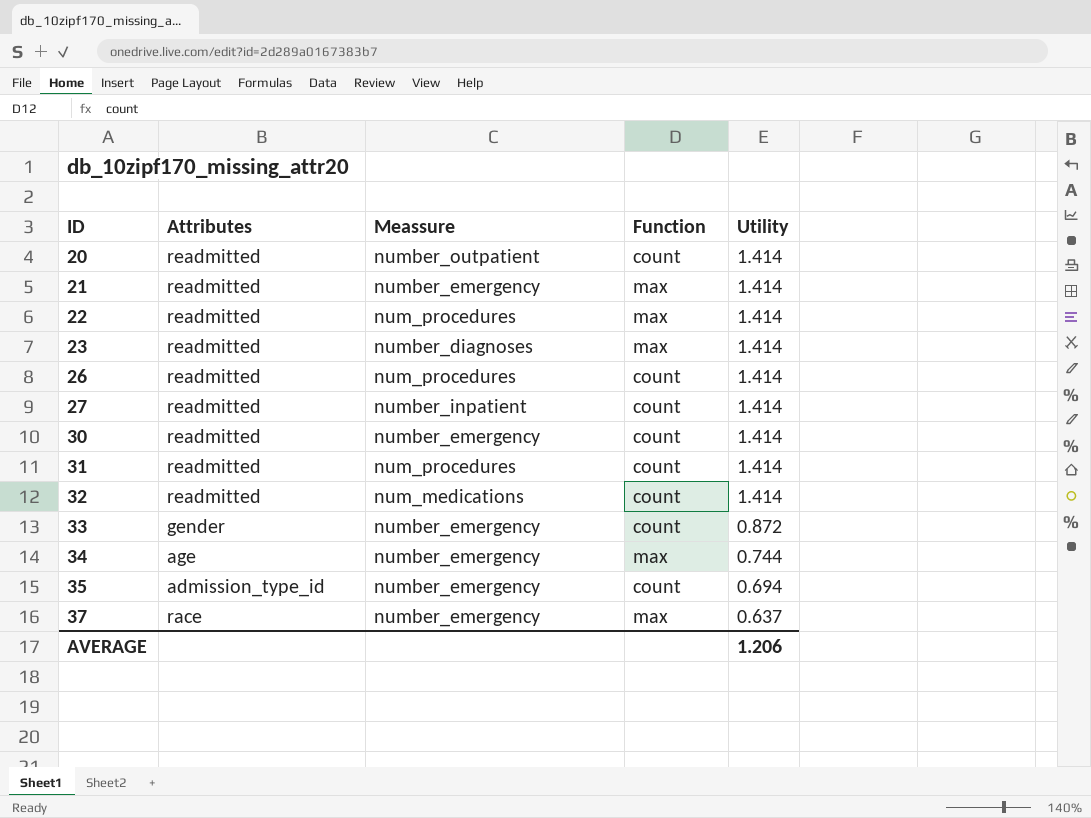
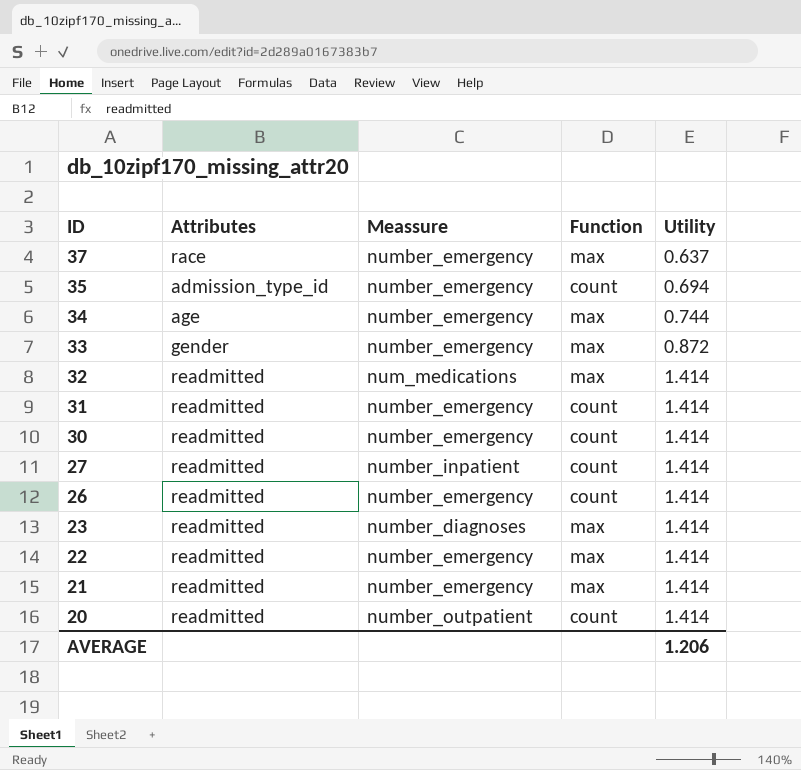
row order: ID ascending -> ID descending
33 | Function: count -> max
32 | Function: count -> max
31 | Meassure: num_procedures -> number_emergency
26 | Meassure: num_procedures -> number_emergency
22 | Meassure: num_procedures -> number_emergency

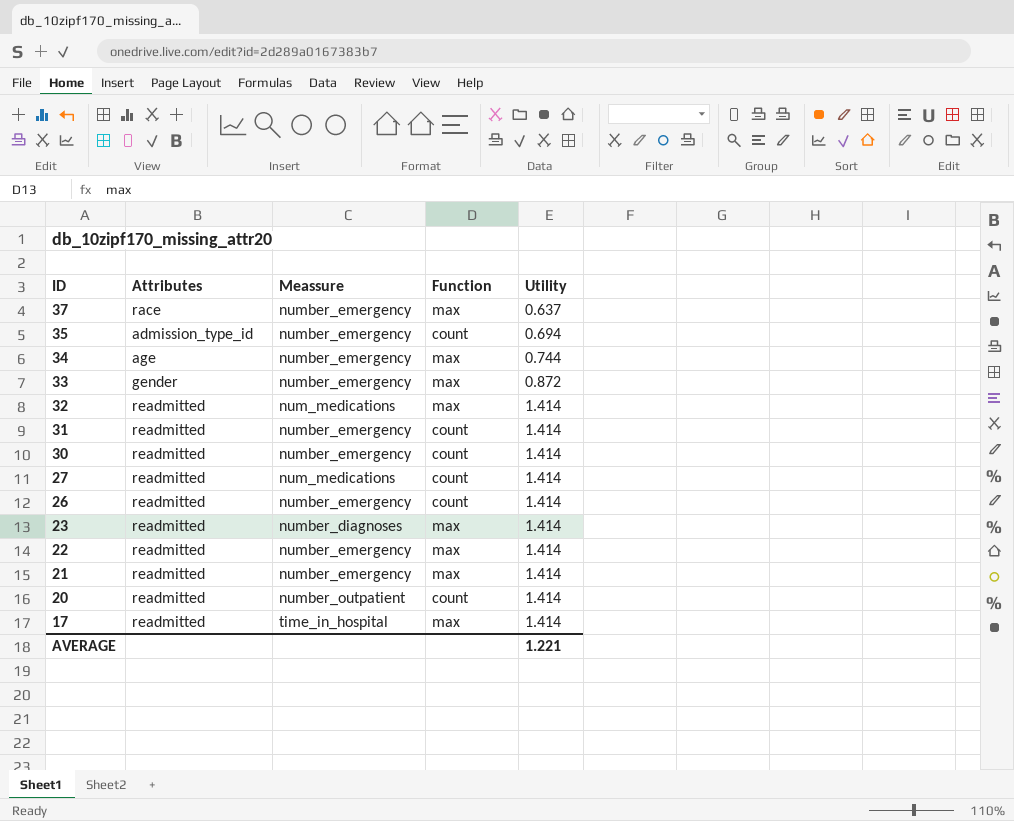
27 | Meassure: number_inpatient -> num_medications
row 17: none -> readmitted | time_in_hospital | max | 1.414
AVERAGE | Utility: 1.206 -> 1.221

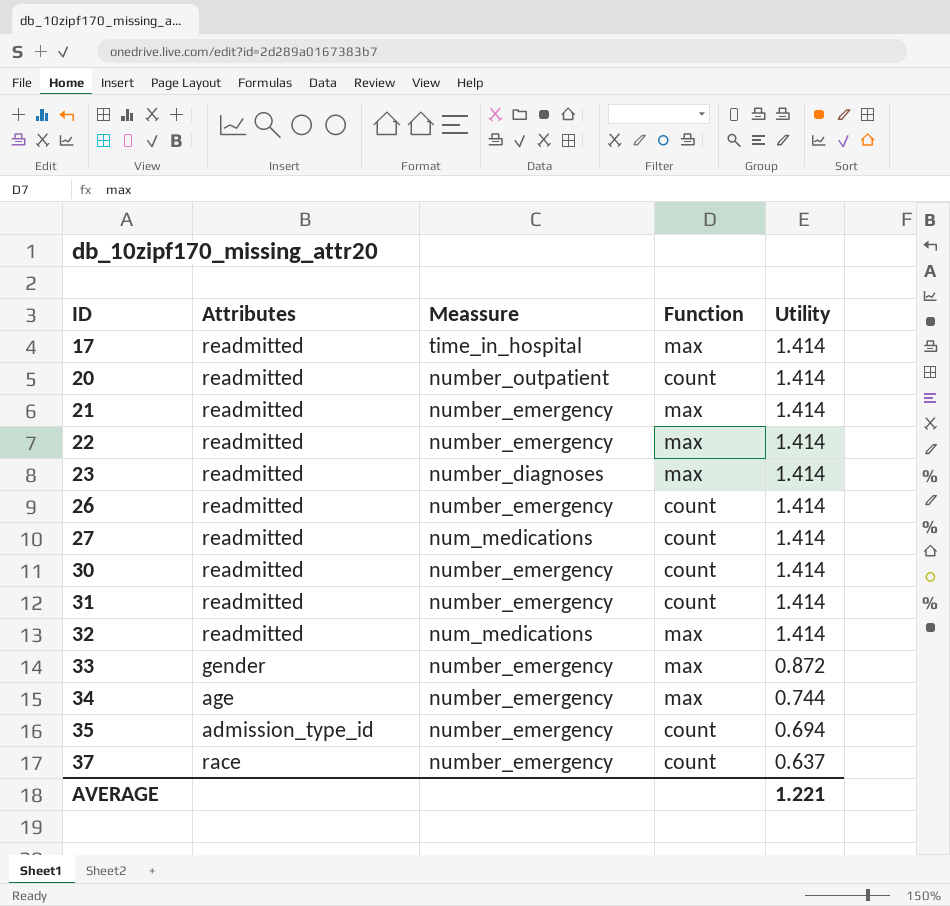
row order: ID descending -> ID ascending
37 | Function: max -> count

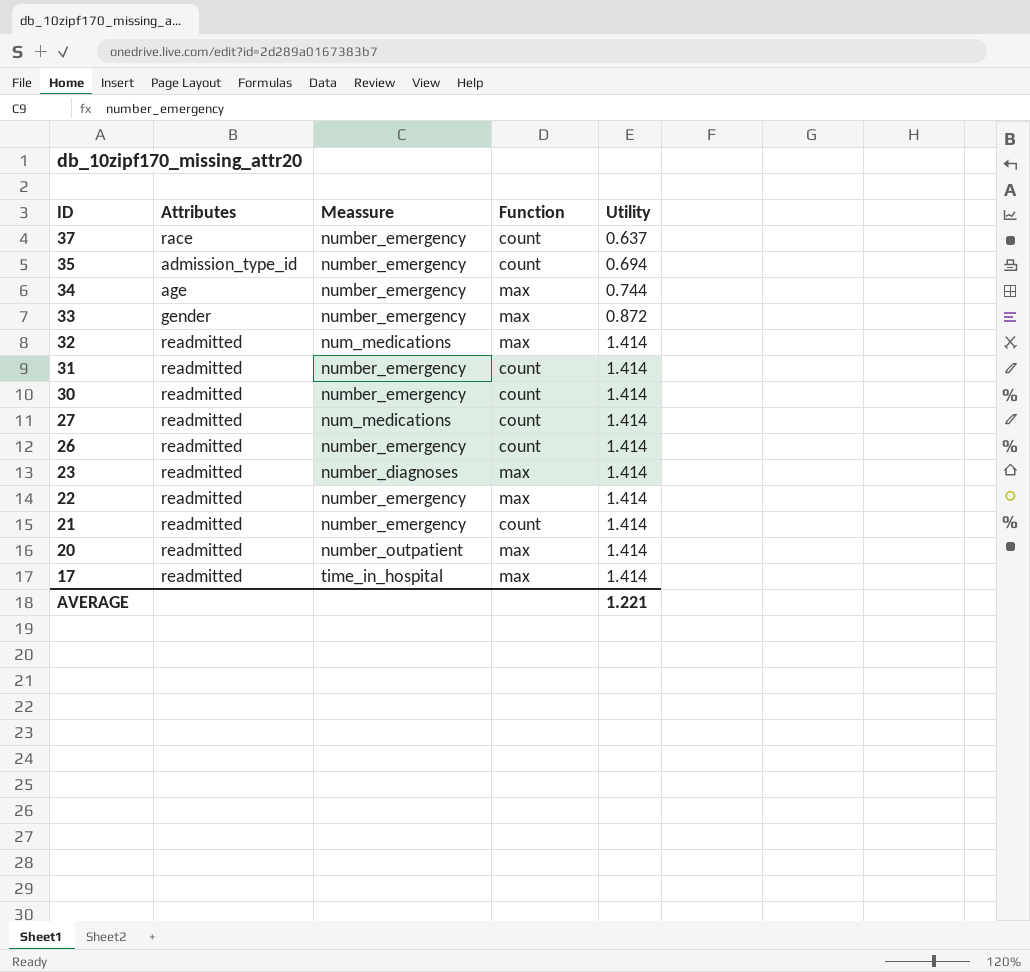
row order: ID ascending -> ID descending
21 | Function: max -> count
20 | Function: count -> max

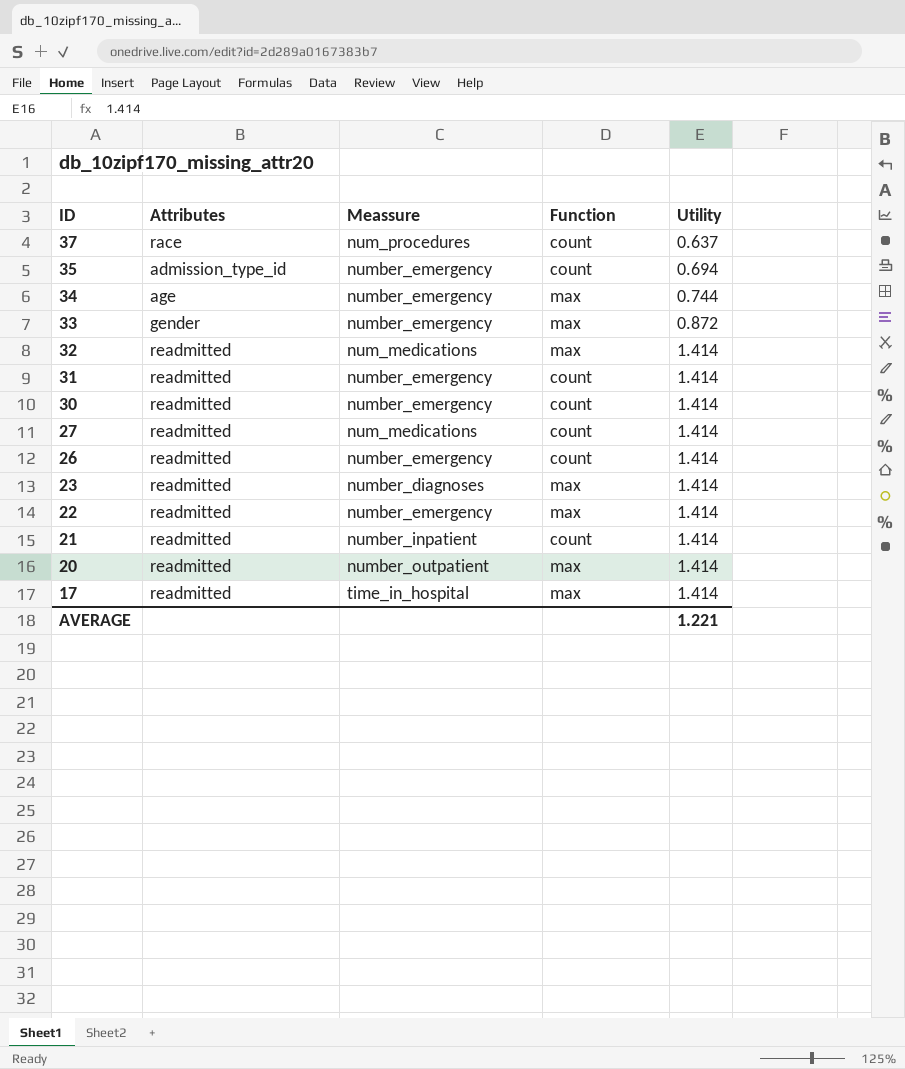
37 | Meassure: number_emergency -> num_procedures
21 | Meassure: number_emergency -> number_inpatient

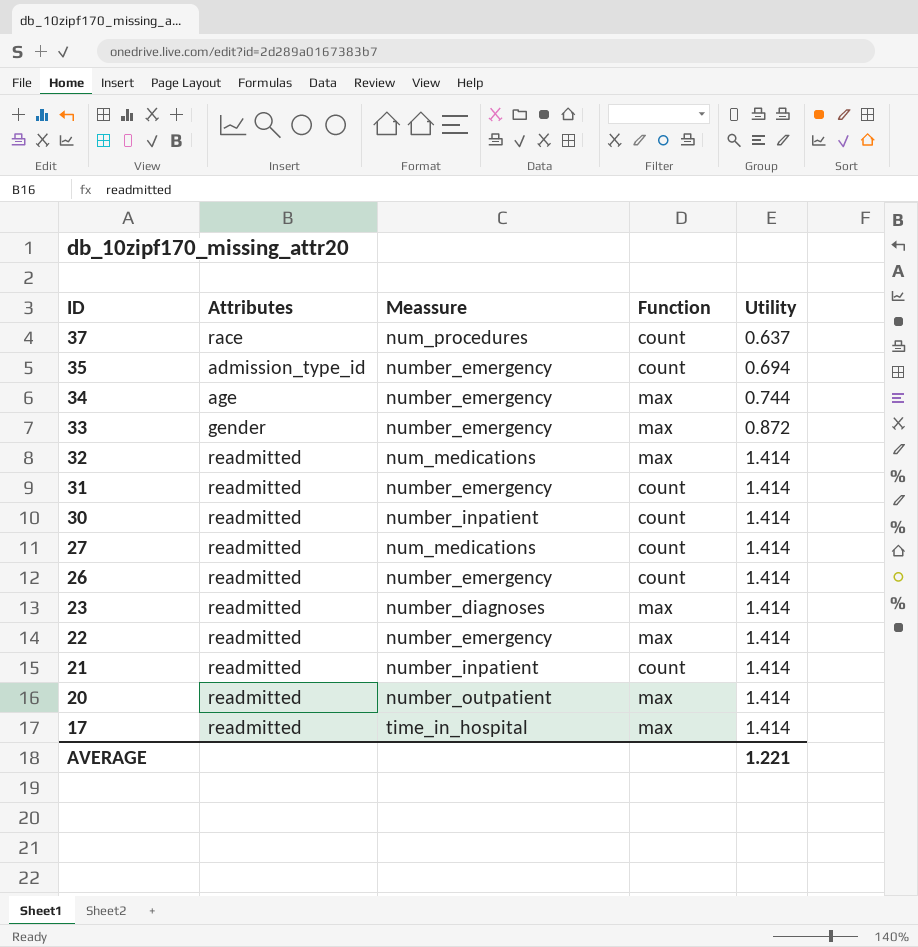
30 | Meassure: number_emergency -> number_inpatient

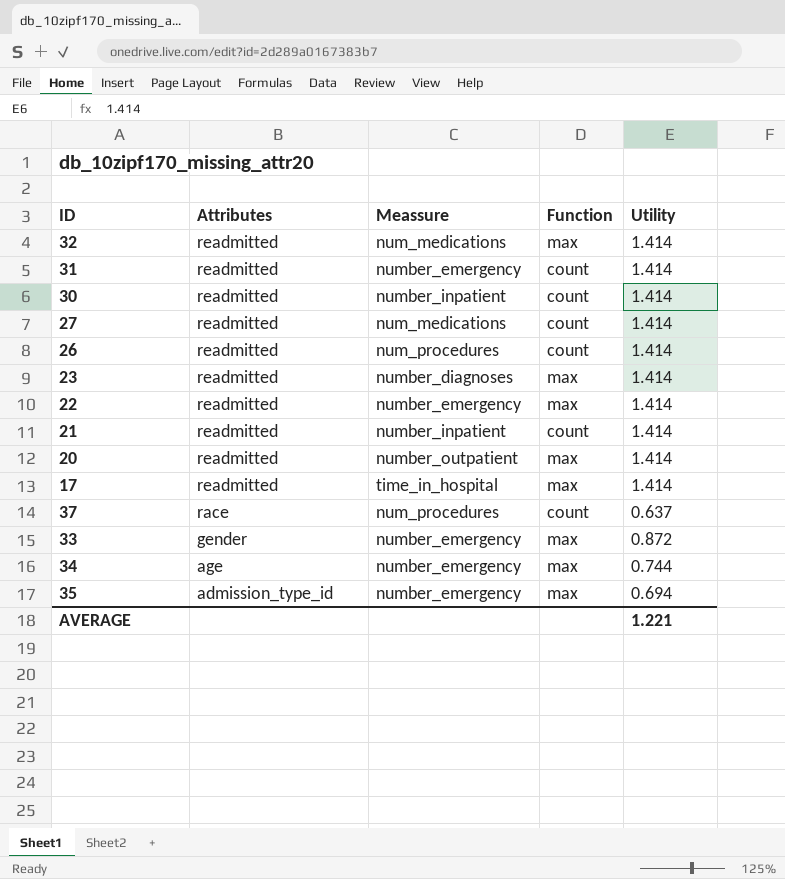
row order: ID descending -> Attributes descending
26 | Meassure: number_emergency -> num_procedures
35 | Function: count -> max

